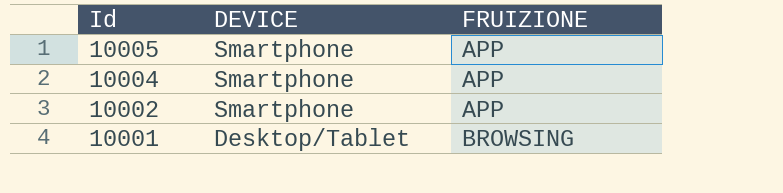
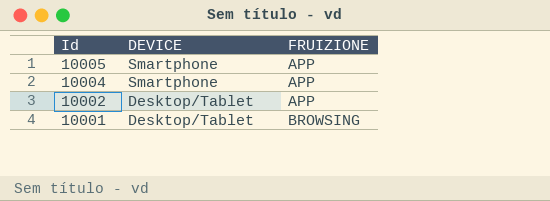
10002 | DEVICE: Smartphone -> Desktop/Tablet

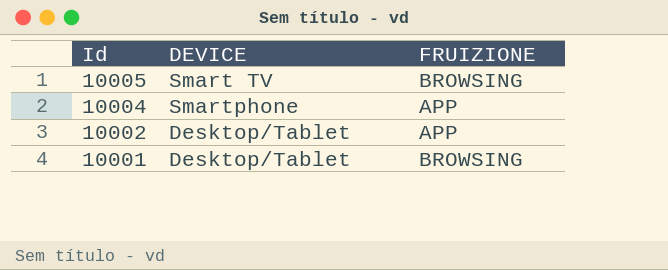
10005 | DEVICE: Smartphone -> Smart TV
10005 | FRUIZIONE: APP -> BROWSING

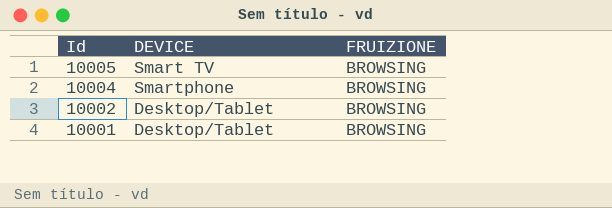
10004 | FRUIZIONE: APP -> BROWSING
10002 | FRUIZIONE: APP -> BROWSING

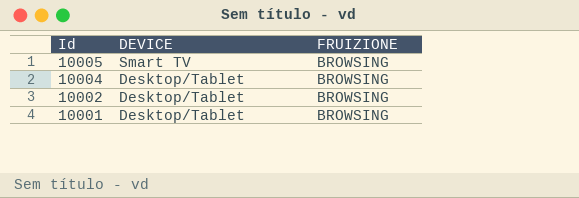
10004 | DEVICE: Smartphone -> Desktop/Tablet

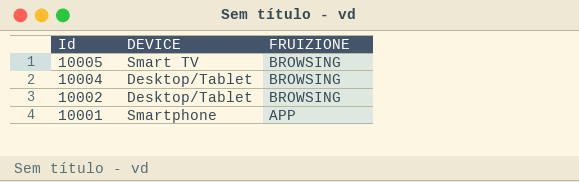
10001 | DEVICE: Desktop/Tablet -> Smartphone
10001 | FRUIZIONE: BROWSING -> APP

